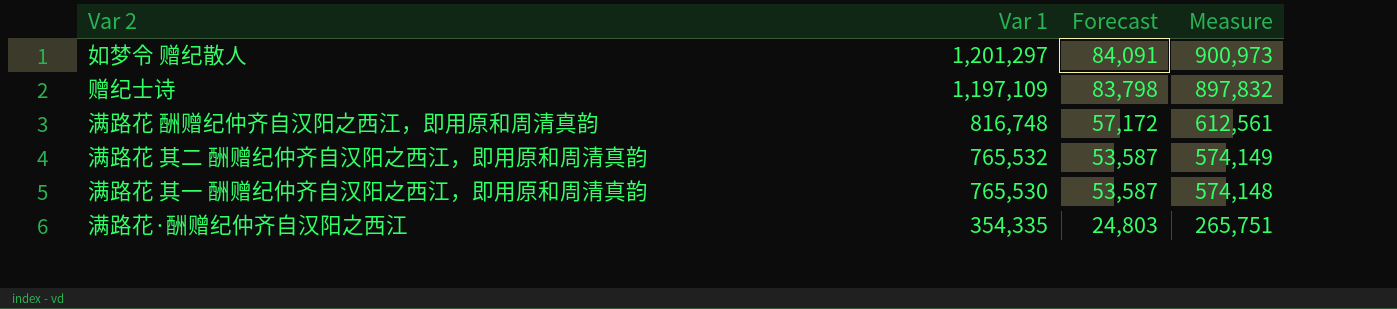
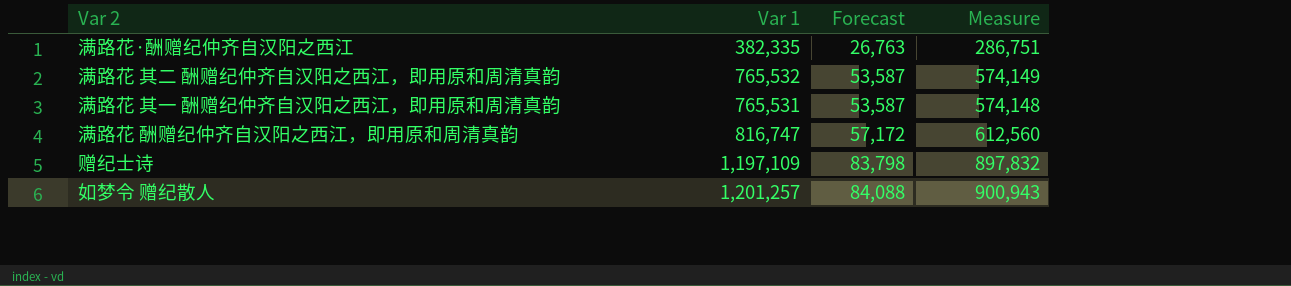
row order: Var 1 descending -> Forecast ascending
满路花·酬赠纪仲齐自汉阳之西江 | Var 1: 354,335 -> 382,335
满路花·酬赠纪仲齐自汉阳之西江 | Forecast: 24,803 -> 26,763
满路花·酬赠纪仲齐自汉阳之西江 | Measure: 265,751 -> 286,751
满路花 其一 酬赠纪仲齐自汉阳之西江，即用原和周清真韵 | Var 1: 765,530 -> 765,531
满路花 酬赠纪仲齐自汉阳之西江，即用原和周清真韵 | Var 1: 816,748 -> 816,747
满路花 酬赠纪仲齐自汉阳之西江，即用原和周清真韵 | Measure: 612,561 -> 612,560
如梦令 赠纪散人 | Var 1: 1,201,297 -> 1,201,257
如梦令 赠纪散人 | Forecast: 84,091 -> 84,088
如梦令 赠纪散人 | Measure: 900,973 -> 900,943

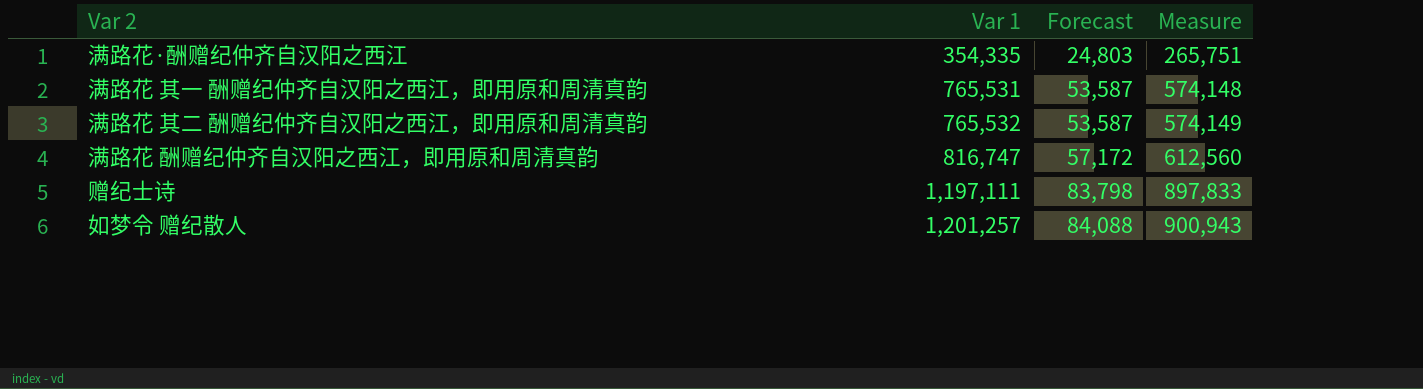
row order: Forecast ascending -> Var 1 ascending
满路花·酬赠纪仲齐自汉阳之西江 | Var 1: 382,335 -> 354,335
满路花·酬赠纪仲齐自汉阳之西江 | Forecast: 26,763 -> 24,803
满路花·酬赠纪仲齐自汉阳之西江 | Measure: 286,751 -> 265,751
赠纪士诗 | Var 1: 1,197,109 -> 1,197,111
赠纪士诗 | Measure: 897,832 -> 897,833

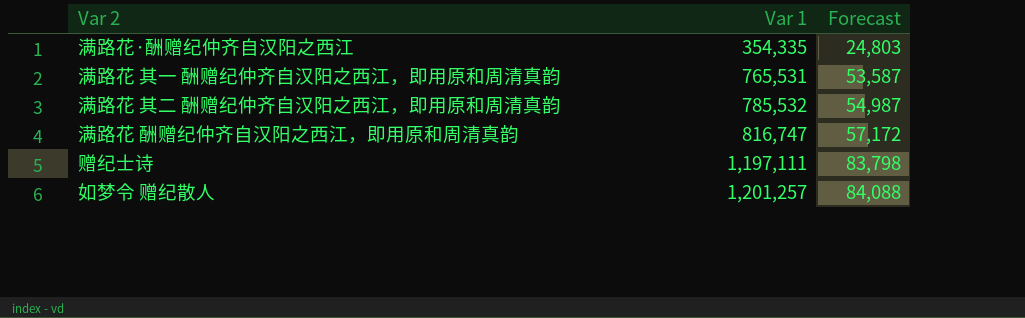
column Measure | formula: [Var 1] * 0.75 -> none
满路花 其二 酬赠纪仲齐自汉阳之西江，即用原和周清真韵 | Var 1: 765,532 -> 785,532
满路花 其二 酬赠纪仲齐自汉阳之西江，即用原和周清真韵 | Forecast: 53,587 -> 54,987

